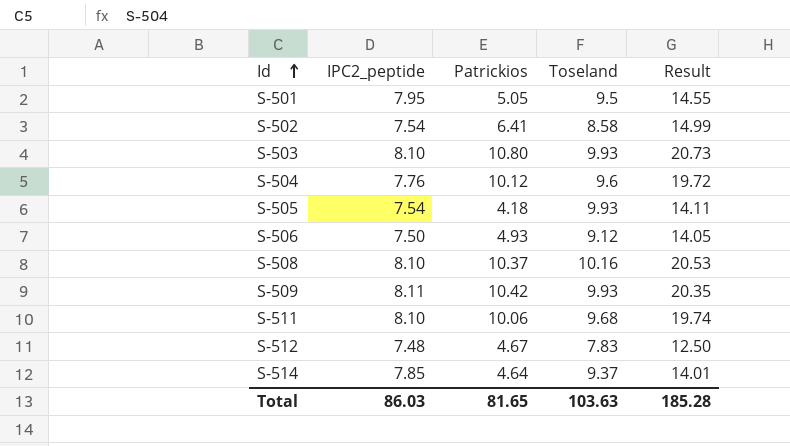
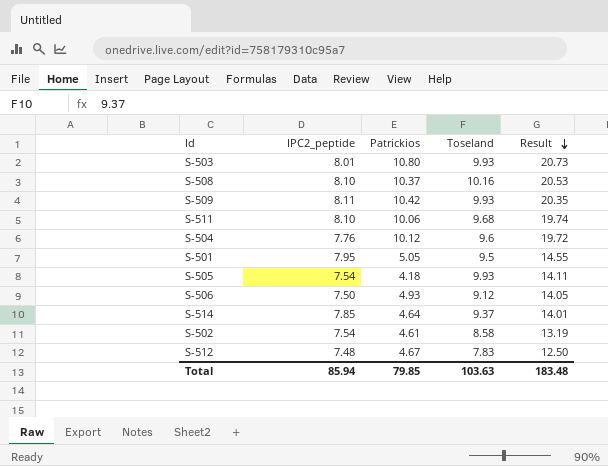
row order: Id ascending -> Result descending
S-503 | IPC2_peptide: 8.10 -> 8.01
S-502 | Patrickios: 6.41 -> 4.61
S-502 | Result: 14.99 -> 13.19
Total | IPC2_peptide: 86.03 -> 85.94
Total | Patrickios: 81.65 -> 79.85
Total | Result: 185.28 -> 183.48

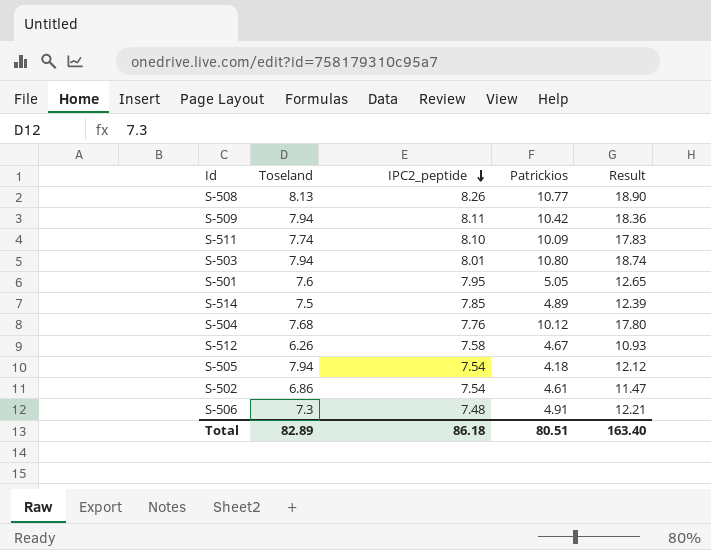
row order: Result descending -> IPC2_peptide descending
column Toseland | position: 4 -> 2
S-508 | Toseland: 10.16 -> 8.13
S-508 | IPC2_peptide: 8.10 -> 8.26
S-508 | Patrickios: 10.37 -> 10.77
S-508 | Result: 20.53 -> 18.90
S-509 | Toseland: 9.93 -> 7.94
S-509 | Result: 20.35 -> 18.36
S-511 | Toseland: 9.68 -> 7.74
S-511 | Patrickios: 10.06 -> 10.09
S-511 | Result: 19.74 -> 17.83
S-503 | Toseland: 9.93 -> 7.94
S-503 | Result: 20.73 -> 18.74
S-501 | Toseland: 9.5 -> 7.6
S-501 | Result: 14.55 -> 12.65
S-514 | Toseland: 9.37 -> 7.5
S-514 | Patrickios: 4.64 -> 4.89
S-514 | Result: 14.01 -> 12.39
S-504 | Toseland: 9.6 -> 7.68
S-504 | Result: 19.72 -> 17.80
S-512 | Toseland: 7.83 -> 6.26
S-512 | IPC2_peptide: 7.48 -> 7.58
S-512 | Result: 12.50 -> 10.93
S-505 | Toseland: 9.93 -> 7.94
S-505 | Result: 14.11 -> 12.12
S-502 | Toseland: 8.58 -> 6.86
S-502 | Result: 13.19 -> 11.47
S-506 | Toseland: 9.12 -> 7.3
S-506 | IPC2_peptide: 7.50 -> 7.48
S-506 | Patrickios: 4.93 -> 4.91
S-506 | Result: 14.05 -> 12.21
Total | Toseland: 103.63 -> 82.89
Total | IPC2_peptide: 85.94 -> 86.18
Total | Patrickios: 79.85 -> 80.51
Total | Result: 183.48 -> 163.40

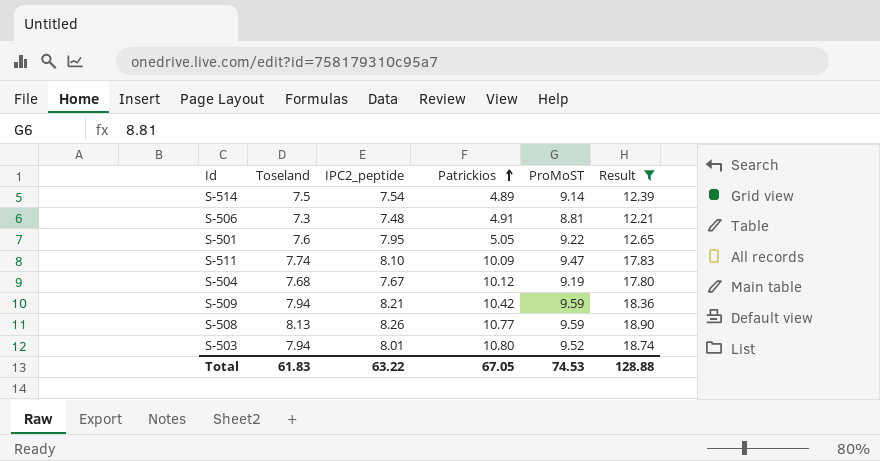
filter: none -> Result >= 12.21
row order: IPC2_peptide descending -> Patrickios ascending
column ProMoST | position: none -> 5
S-514 | IPC2_peptide: 7.85 -> 7.54
S-504 | IPC2_peptide: 7.76 -> 7.67
S-509 | IPC2_peptide: 8.11 -> 8.21
Total | Toseland: 82.89 -> 61.83
Total | IPC2_peptide: 86.18 -> 63.22
Total | Patrickios: 80.51 -> 67.05
Total | Result: 163.40 -> 128.88

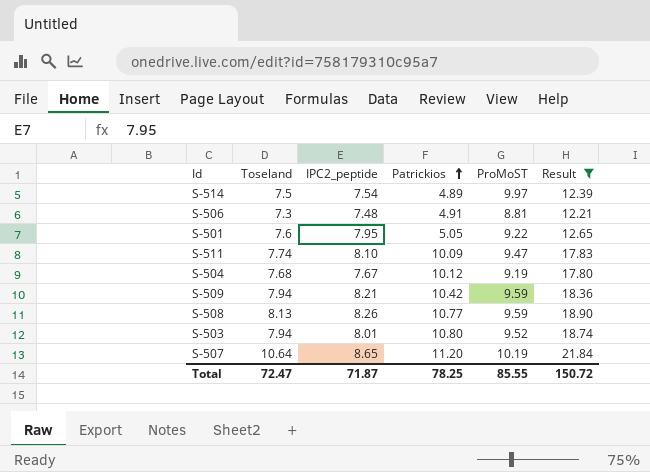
S-514 | ProMoST: 9.14 -> 9.97
row S-507: none -> 10.64 | 8.65 | 11.20 | 10.19 | 21.84
Total | Toseland: 61.83 -> 72.47
Total | IPC2_peptide: 63.22 -> 71.87
Total | Patrickios: 67.05 -> 78.25
Total | ProMoST: 74.53 -> 85.55
Total | Result: 128.88 -> 150.72

